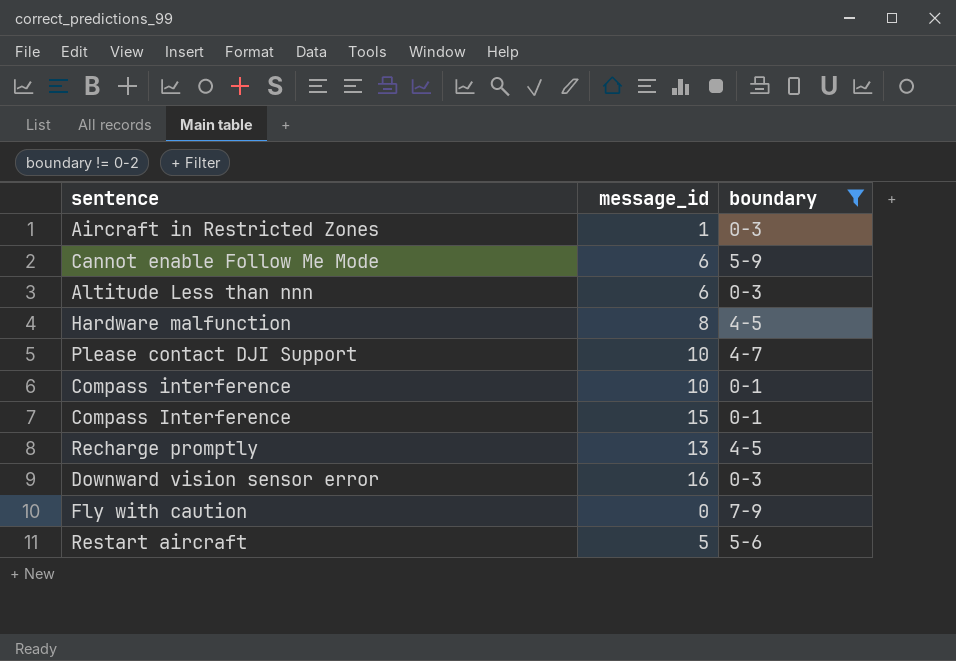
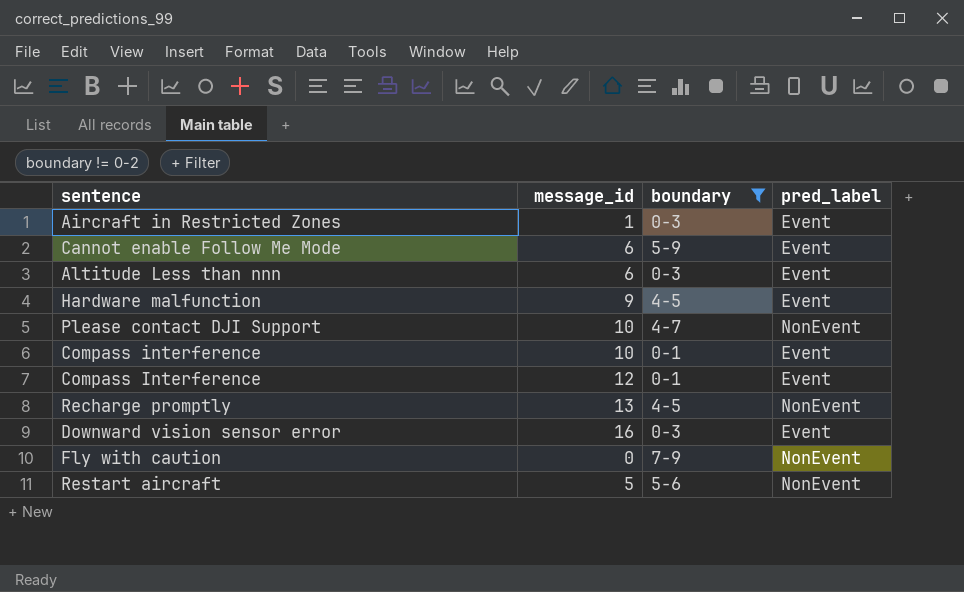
column pred_label | position: none -> 4
Hardware malfunction | message_id: 8 -> 9
Compass Interference | message_id: 15 -> 12

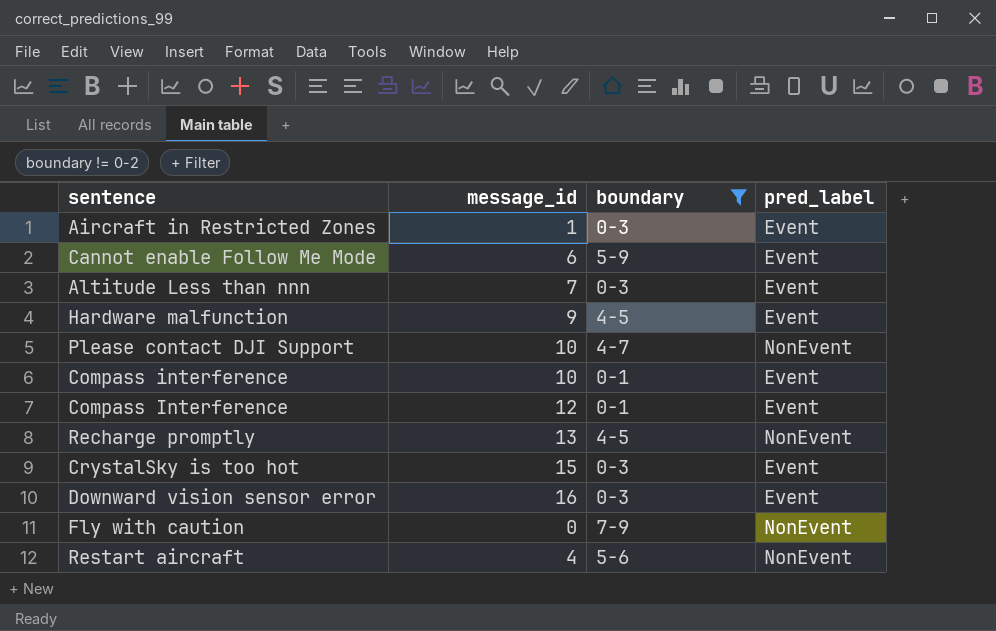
Altitude Less than nnn | message_id: 6 -> 7
row CrystalSky is too hot: none -> 15 | 0-3 | Event
Restart aircraft | message_id: 5 -> 4

